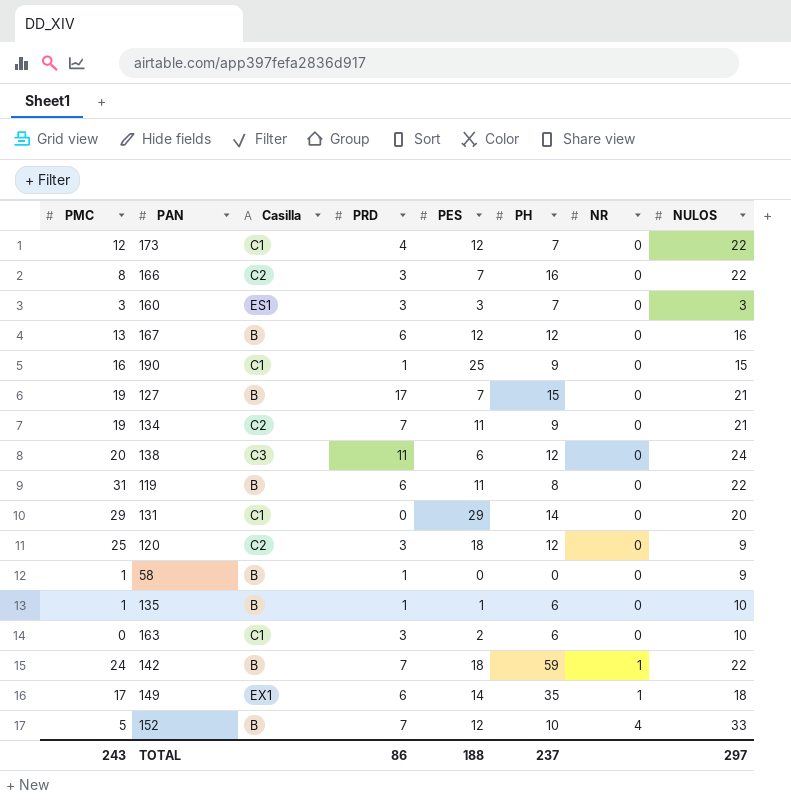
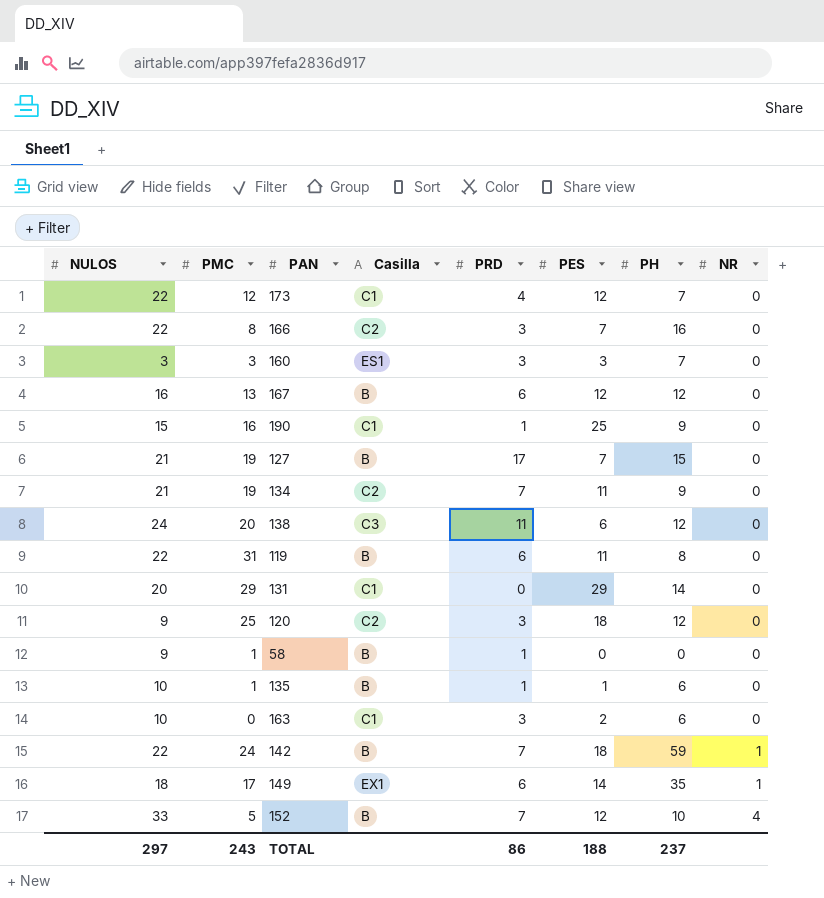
column NULOS | position: 8 -> 1

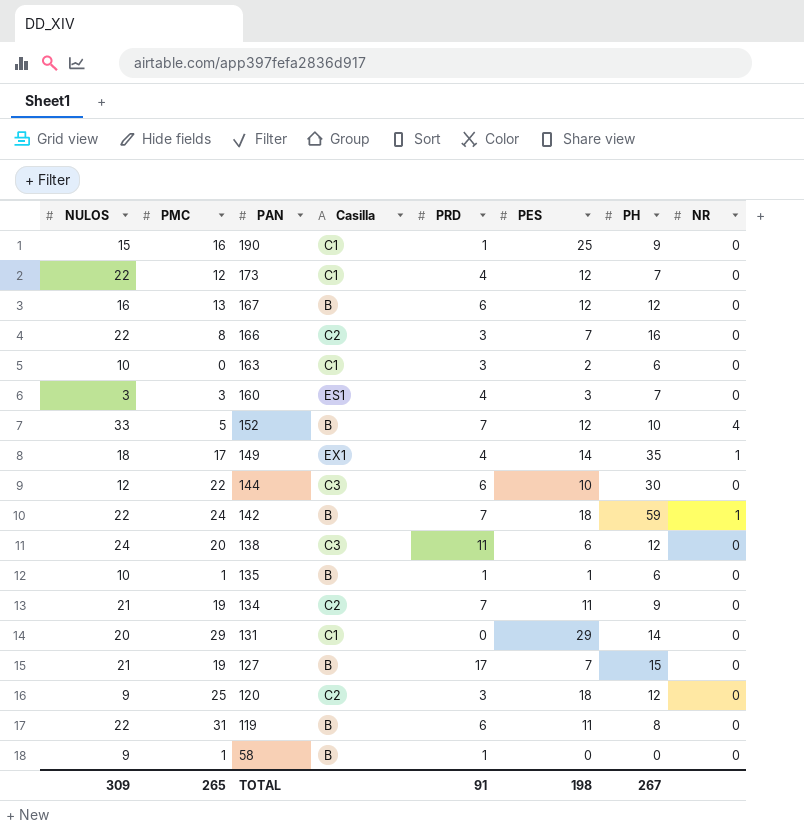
row order: NR ascending -> PAN descending
160 | PRD: 3 -> 4
149 | PRD: 6 -> 4
row 144: none -> 12 | 22 | C3 | 6 | 10 | 30 | 0
TOTAL | NULOS: 297 -> 309
TOTAL | PMC: 243 -> 265
TOTAL | PRD: 86 -> 91
TOTAL | PES: 188 -> 198
TOTAL | PH: 237 -> 267

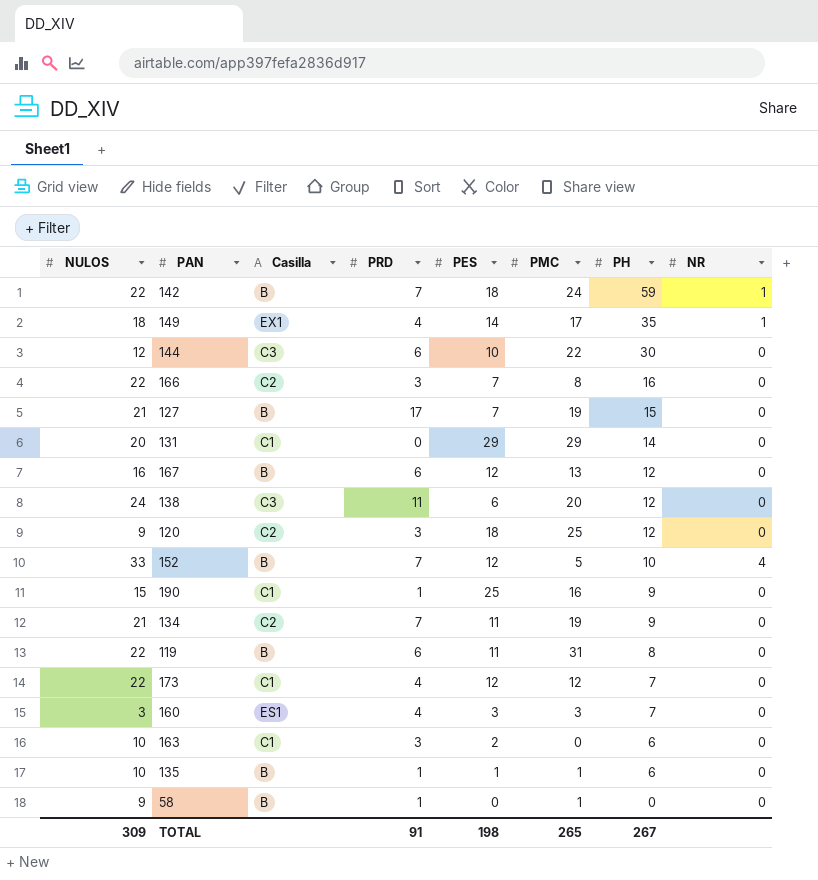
row order: PAN descending -> PH descending
column PMC | position: 2 -> 6

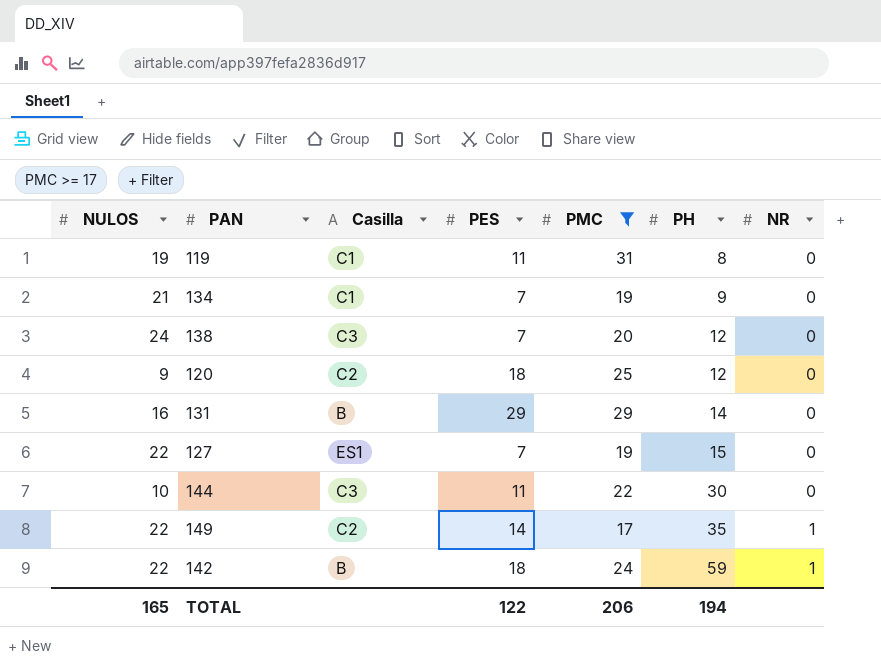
filter: none -> PMC >= 17
row order: PH descending -> PH ascending
column PRD | position: 4 -> none
119 | NULOS: 22 -> 19
119 | Casilla: B -> C1
134 | Casilla: C2 -> C1
134 | PES: 11 -> 7
138 | PES: 6 -> 7
131 | NULOS: 20 -> 16
131 | Casilla: C1 -> B
127 | NULOS: 21 -> 22
127 | Casilla: B -> ES1
144 | NULOS: 12 -> 10
144 | PES: 10 -> 11
149 | NULOS: 18 -> 22
149 | Casilla: EX1 -> C2
TOTAL | NULOS: 309 -> 165
TOTAL | PES: 198 -> 122
TOTAL | PMC: 265 -> 206
TOTAL | PH: 267 -> 194

